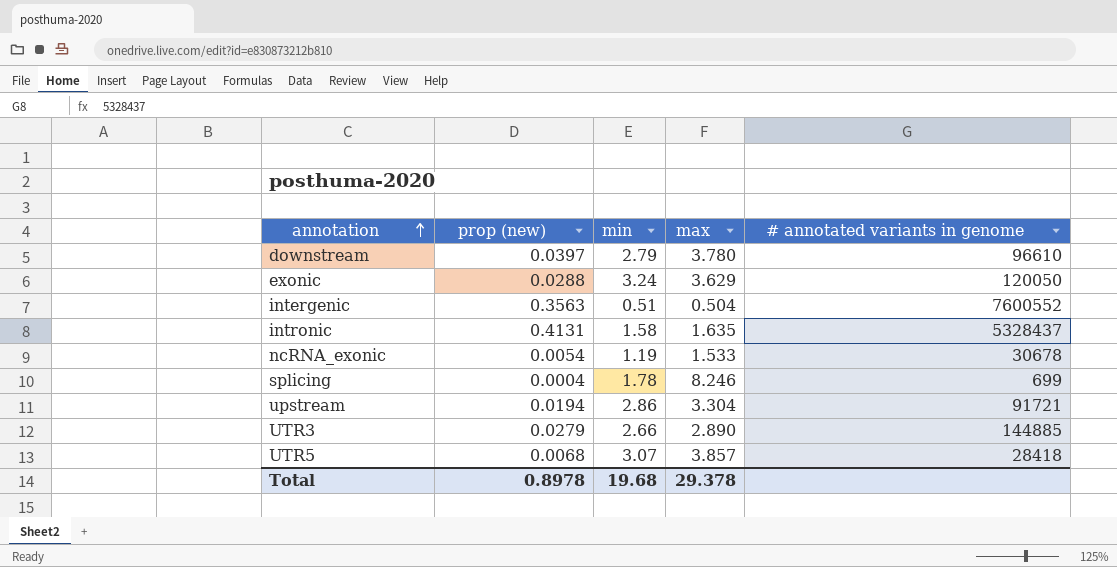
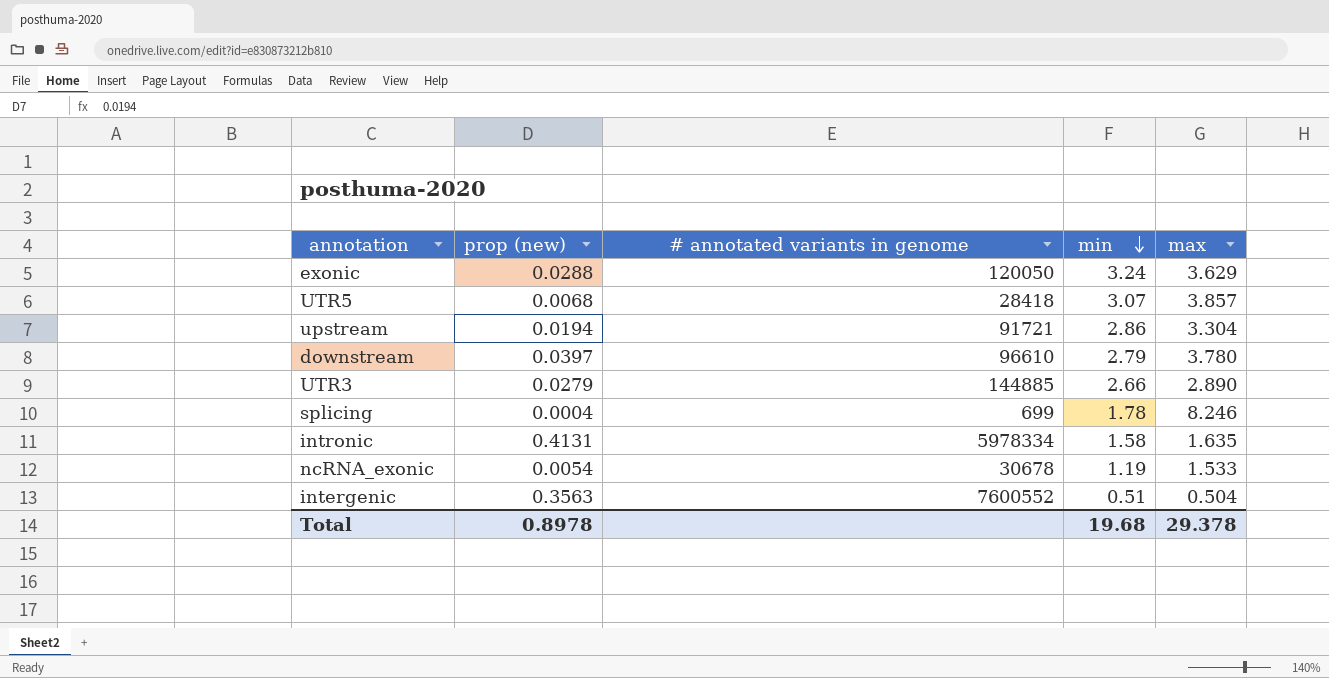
row order: annotation ascending -> min descending
column # annotated variants in genome | position: 5 -> 3
intronic | # annotated variants in genome: 5328437 -> 5978334

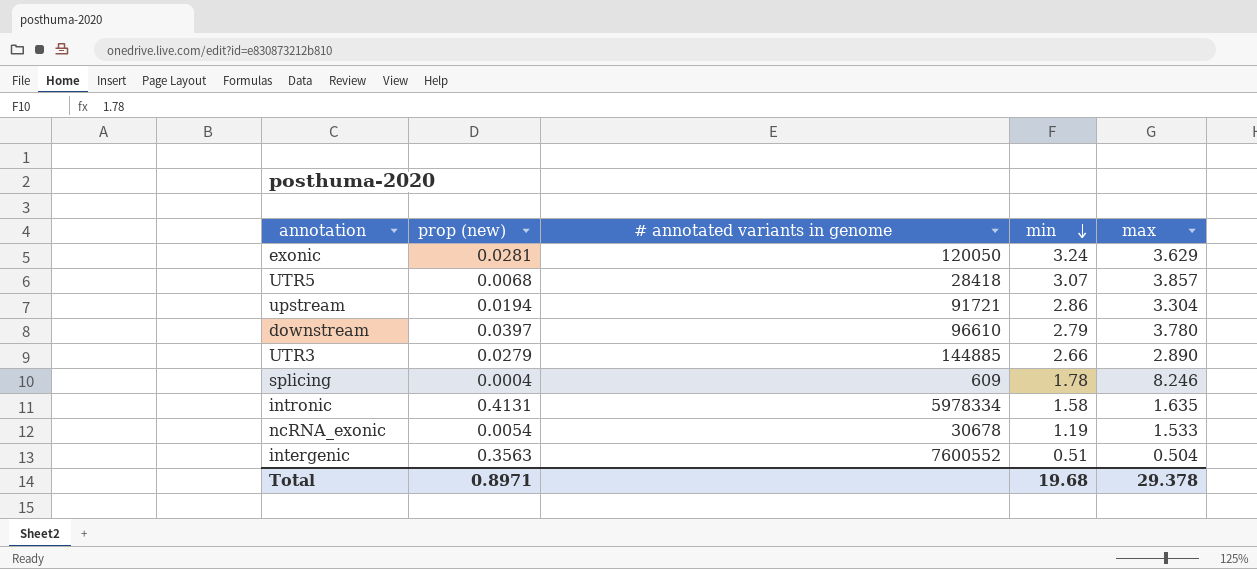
exonic | prop (new): 0.0288 -> 0.0281
splicing | # annotated variants in genome: 699 -> 609
Total | prop (new): 0.8978 -> 0.8971

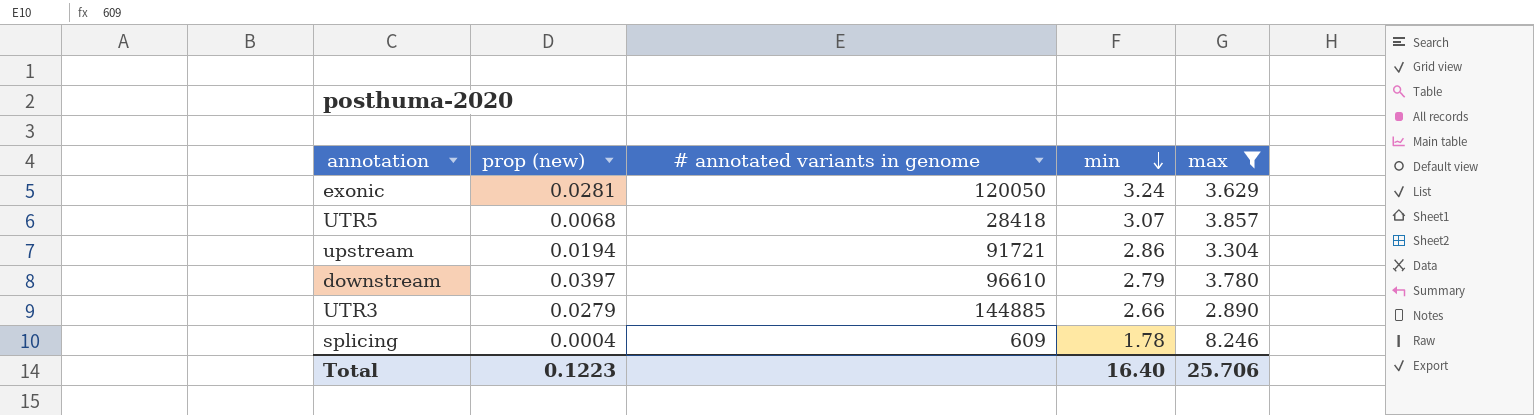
filter: none -> max >= 2.890
Total | prop (new): 0.8971 -> 0.1223
Total | min: 19.68 -> 16.40
Total | max: 29.378 -> 25.706

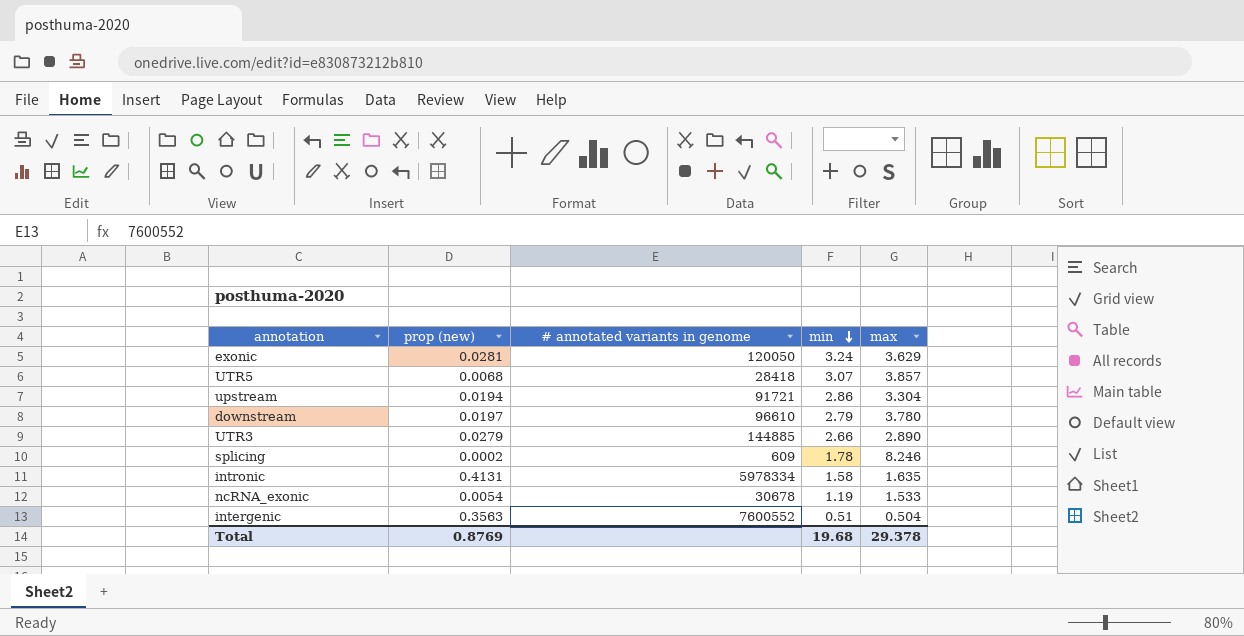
filter: max >= 2.890 -> none
downstream | prop (new): 0.0397 -> 0.0197
splicing | prop (new): 0.0004 -> 0.0002
Total | prop (new): 0.1223 -> 0.8769
Total | min: 16.40 -> 19.68
Total | max: 25.706 -> 29.378

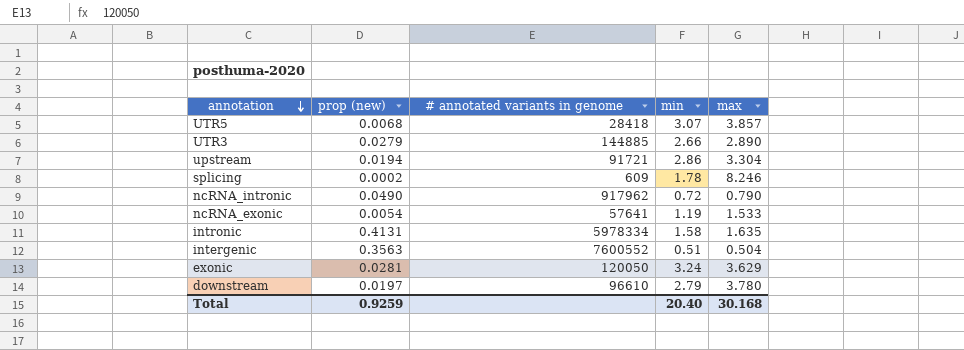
row order: min descending -> annotation descending
row ncRNA_intronic: none -> 0.0490 | 917962 | 0.72 | 0.790
ncRNA_exonic | # annotated variants in genome: 30678 -> 57641
Total | prop (new): 0.8769 -> 0.9259
Total | min: 19.68 -> 20.40
Total | max: 29.378 -> 30.168

